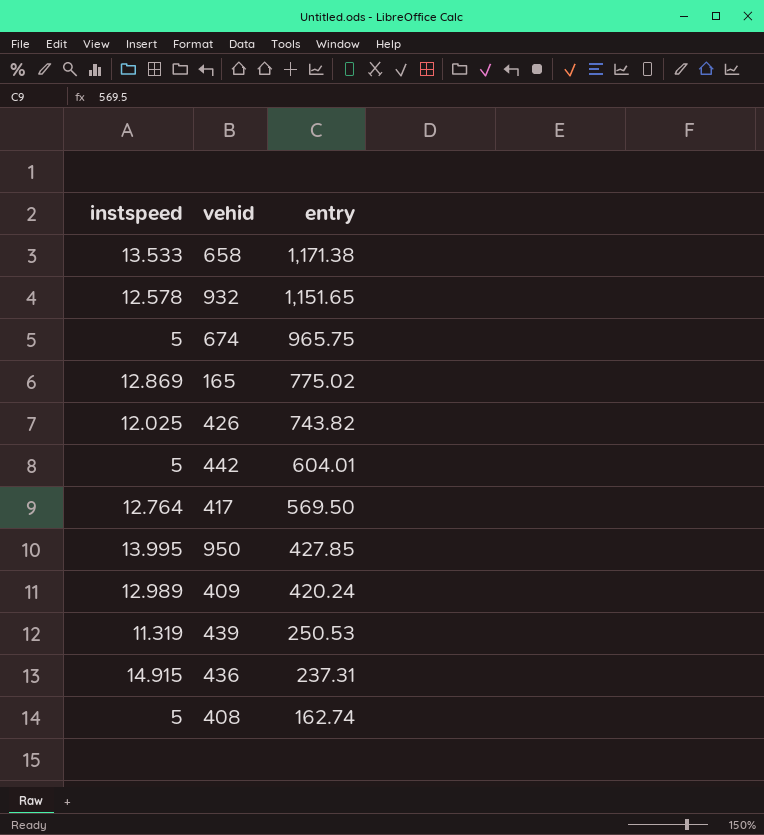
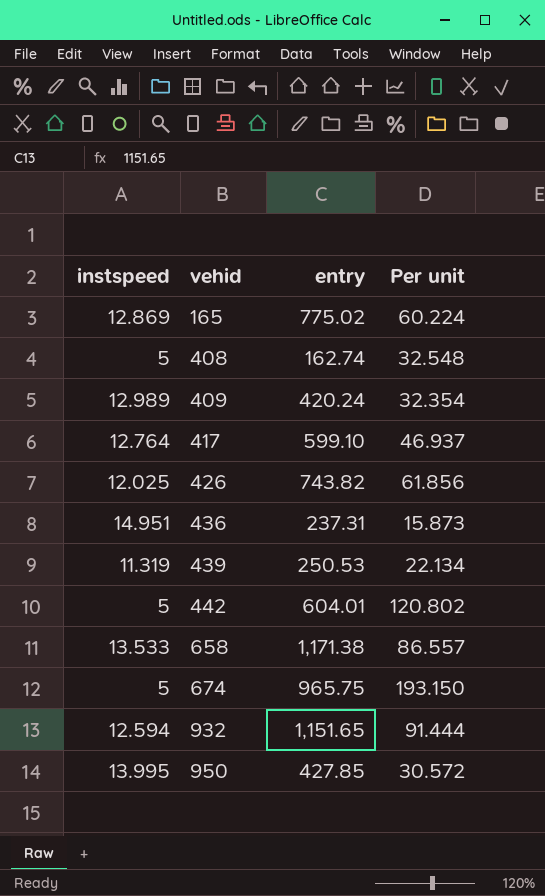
row order: entry descending -> vehid ascending
column Per unit | formula: none -> [entry] / [instspeed]
417 | entry: 569.50 -> 599.10
436 | instspeed: 14.915 -> 14.951
932 | instspeed: 12.578 -> 12.594

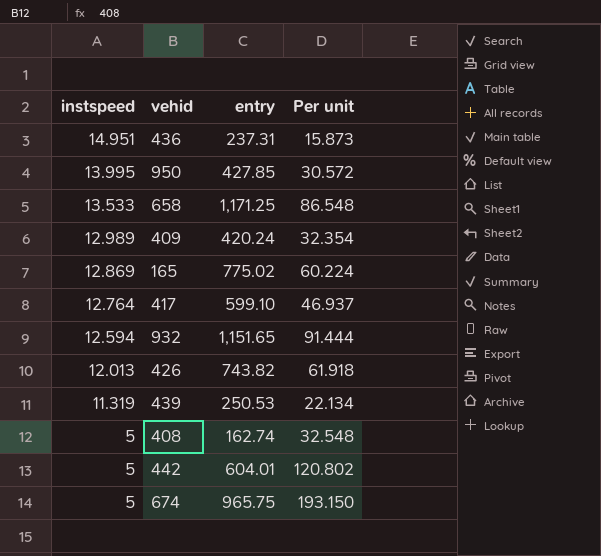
row order: vehid ascending -> instspeed descending
658 | entry: 1,171.38 -> 1,171.25
658 | Per unit: 86.557 -> 86.548
426 | instspeed: 12.025 -> 12.013
426 | Per unit: 61.856 -> 61.918

